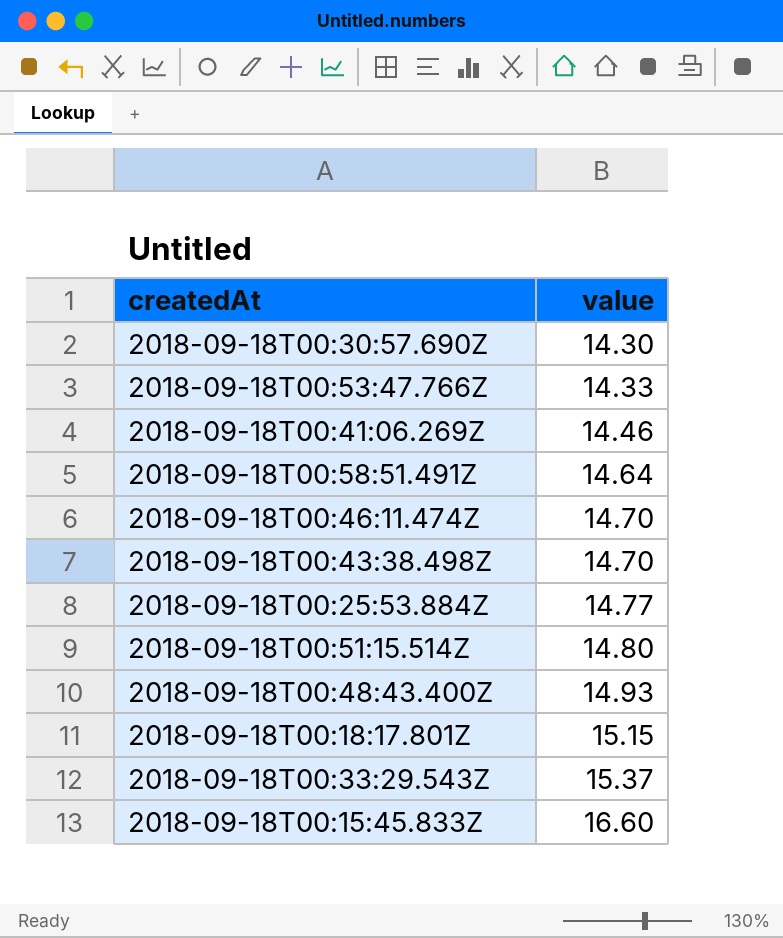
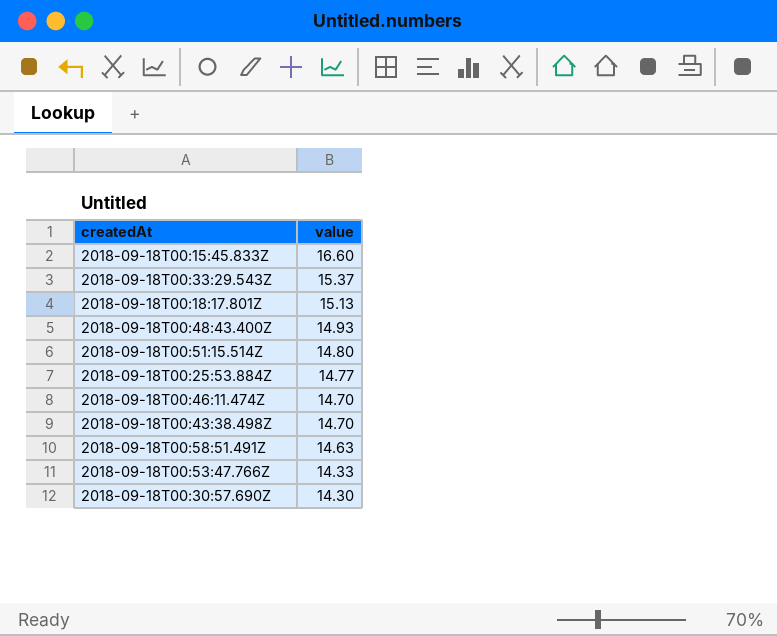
row order: value ascending -> value descending
row 2018-09-18T00:41:06.269Z: 14.46 -> none
2018-09-18T00:18:17.801Z | value: 15.15 -> 15.13
2018-09-18T00:58:51.491Z | value: 14.64 -> 14.63

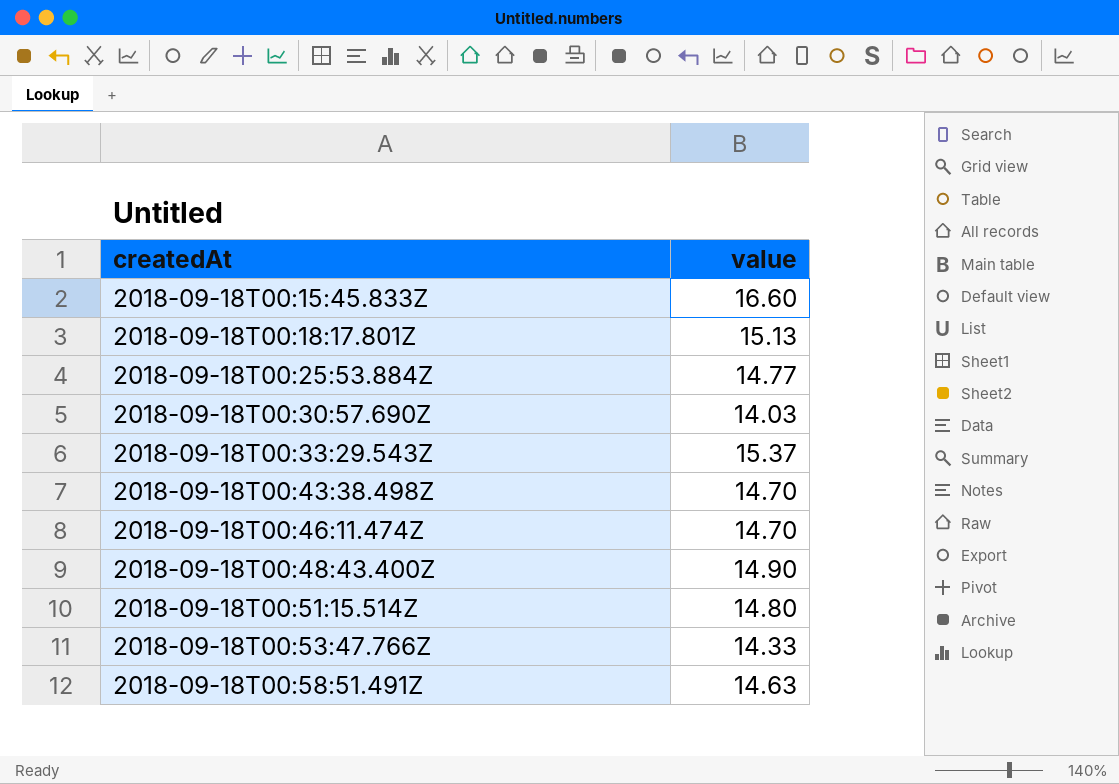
row order: value descending -> createdAt ascending
2018-09-18T00:30:57.690Z | value: 14.30 -> 14.03
2018-09-18T00:48:43.400Z | value: 14.93 -> 14.90

